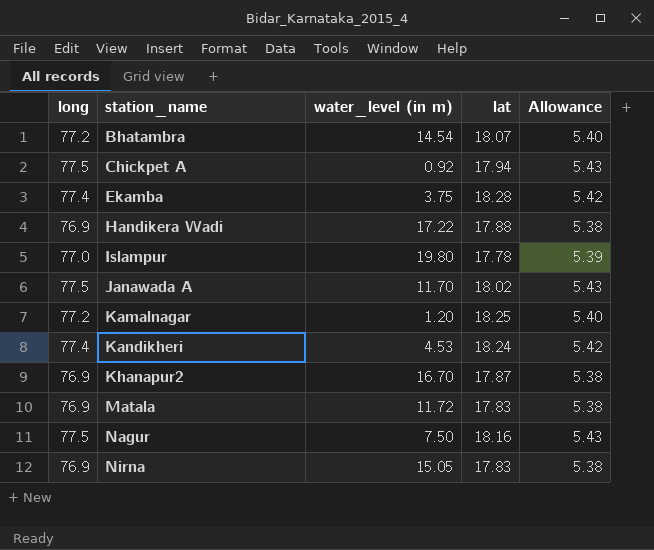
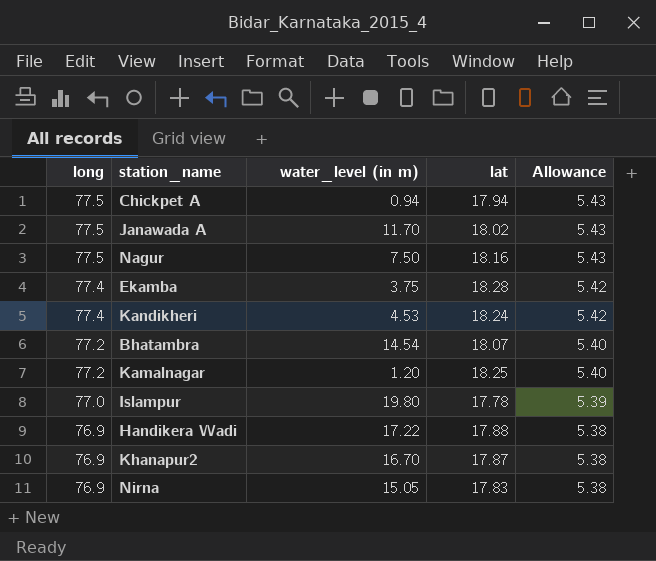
row order: station_name ascending -> long descending
row Matala: 76.9 | 11.72 | 17.83 | 5.38 -> none
Chickpet A | water_level (in m): 0.92 -> 0.94

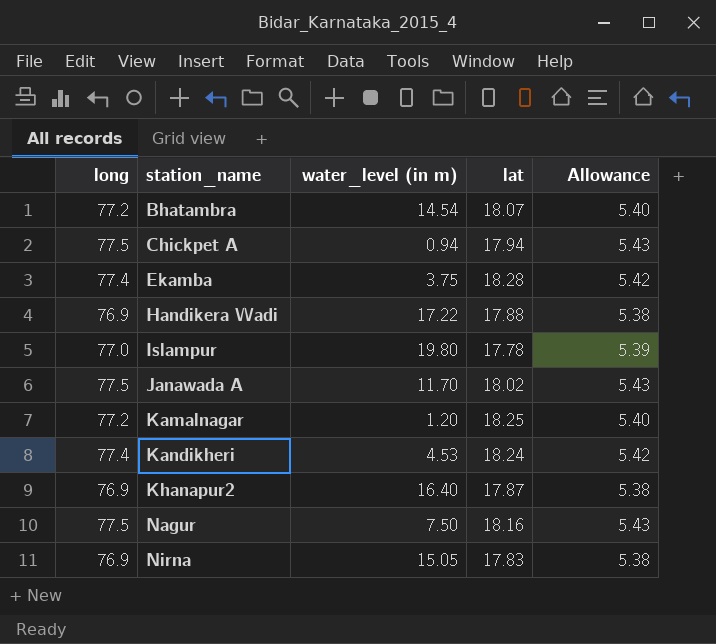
row order: long descending -> station_name ascending
Khanapur2 | water_level (in m): 16.70 -> 16.40

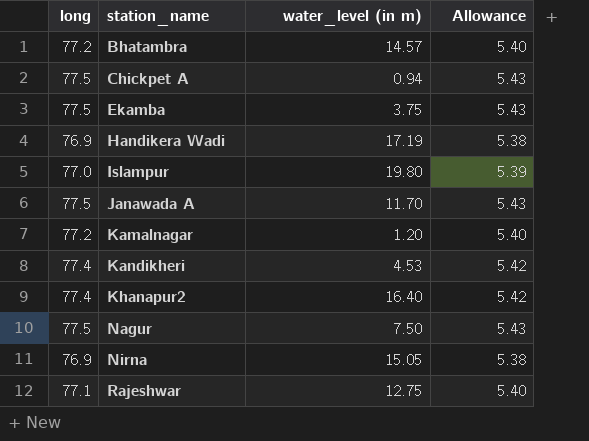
column lat | position: 4 -> none
Bhatambra | water_level (in m): 14.54 -> 14.57
Ekamba | long: 77.4 -> 77.5
Ekamba | Allowance: 5.42 -> 5.43
Handikera Wadi | water_level (in m): 17.22 -> 17.19
Khanapur2 | long: 76.9 -> 77.4
Khanapur2 | Allowance: 5.38 -> 5.42
row Rajeshwar: none -> 77.1 | 12.75 | 5.40

